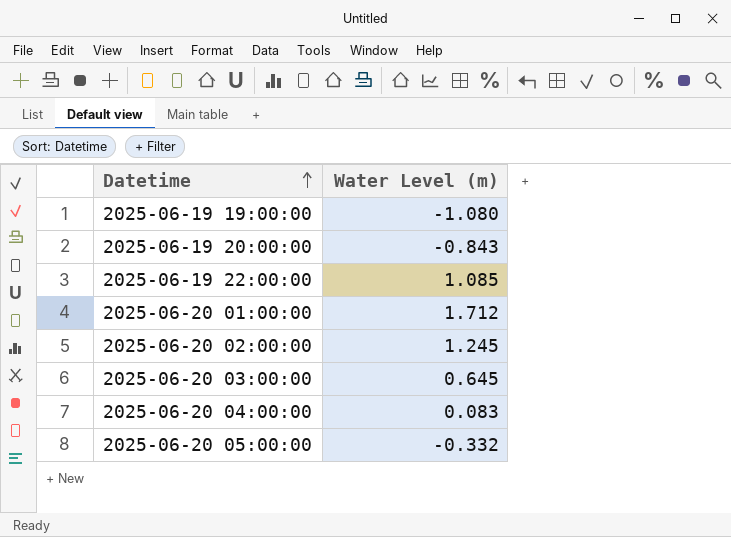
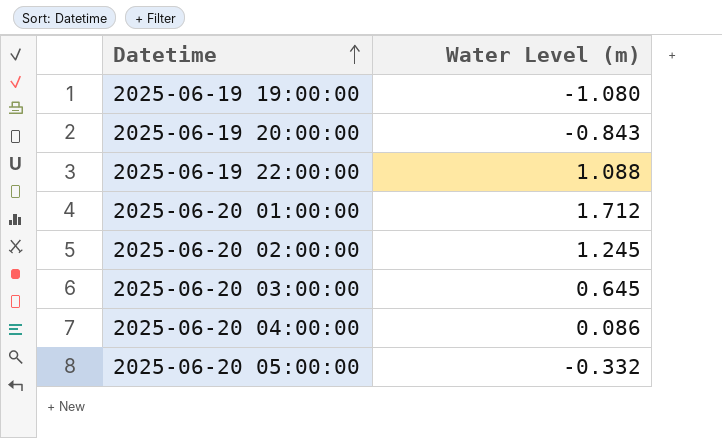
2025-06-19 22:00:00 | Water Level (m): 1.085 -> 1.088
2025-06-20 04:00:00 | Water Level (m): 0.083 -> 0.086

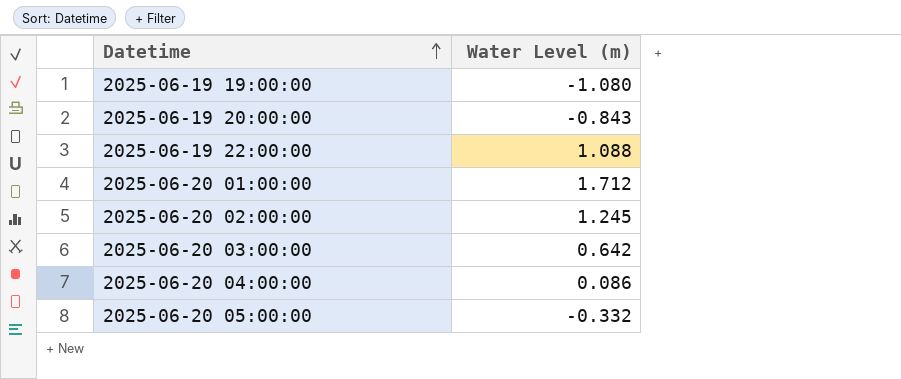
2025-06-20 03:00:00 | Water Level (m): 0.645 -> 0.642

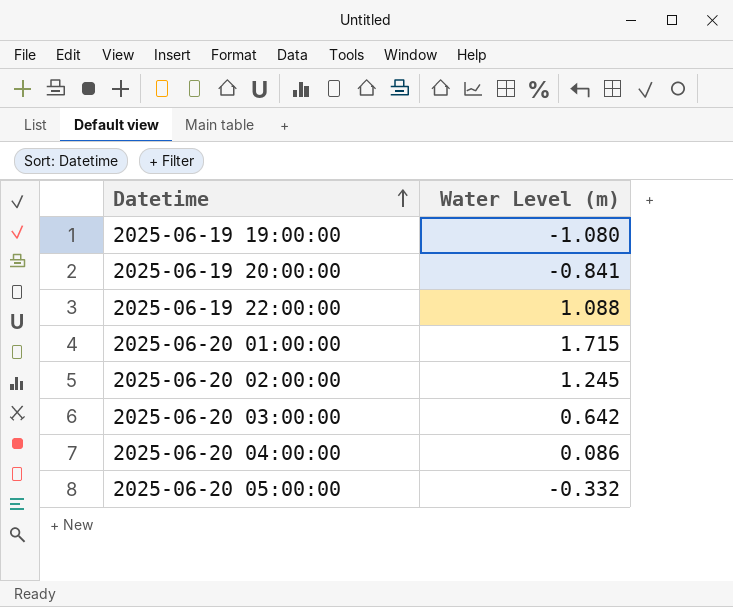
2025-06-19 20:00:00 | Water Level (m): -0.843 -> -0.841
2025-06-20 01:00:00 | Water Level (m): 1.712 -> 1.715

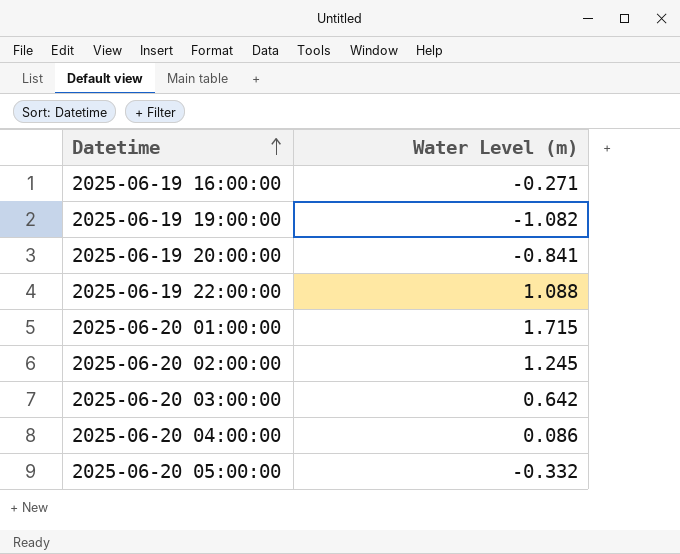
row 2025-06-19 16:00:00: none -> -0.271
2025-06-19 19:00:00 | Water Level (m): -1.080 -> -1.082

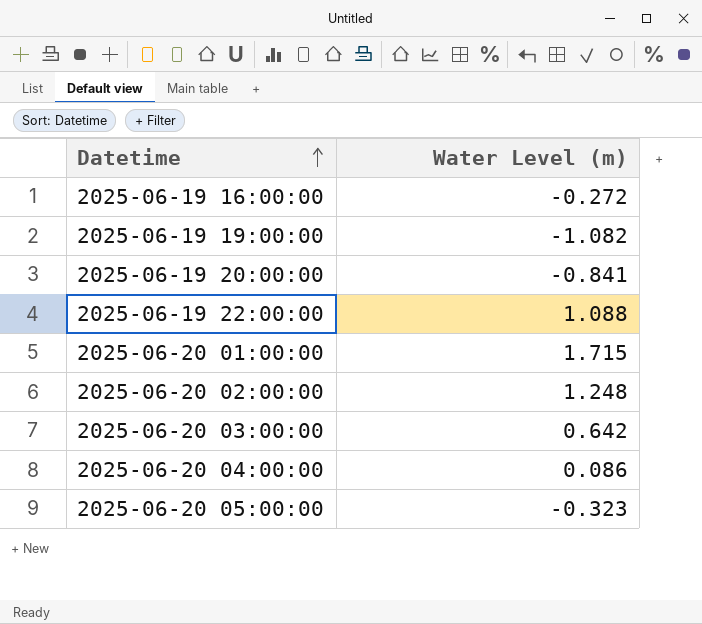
2025-06-19 16:00:00 | Water Level (m): -0.271 -> -0.272
2025-06-20 02:00:00 | Water Level (m): 1.245 -> 1.248
2025-06-20 05:00:00 | Water Level (m): -0.332 -> -0.323

